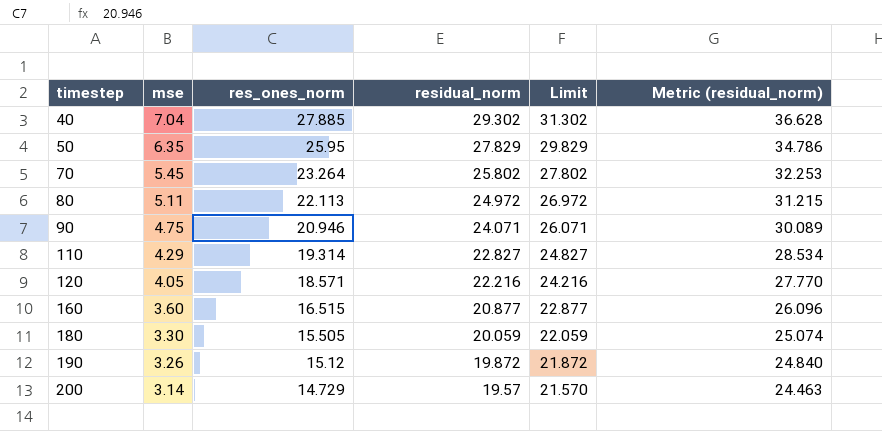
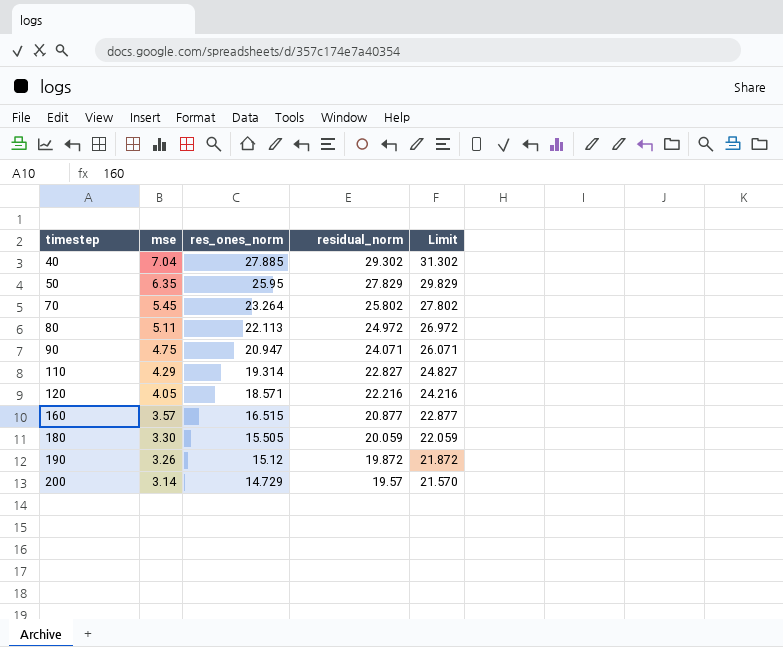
column Metric (residual_norm) | formula: [residual_norm] * 1.25 -> none
90 | res_ones_norm: 20.946 -> 20.947
160 | mse: 3.60 -> 3.57

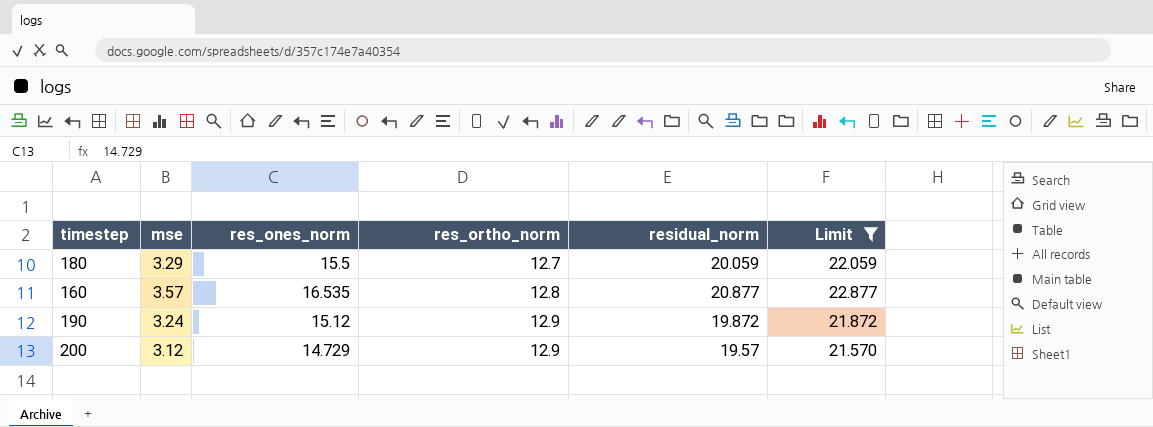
filter: none -> Limit <= 22.877
row order: timestep ascending -> res_ortho_norm ascending
column res_ortho_norm | position: none -> 4
180 | mse: 3.30 -> 3.29
180 | res_ones_norm: 15.505 -> 15.5
160 | res_ones_norm: 16.515 -> 16.535
190 | mse: 3.26 -> 3.24
200 | mse: 3.14 -> 3.12

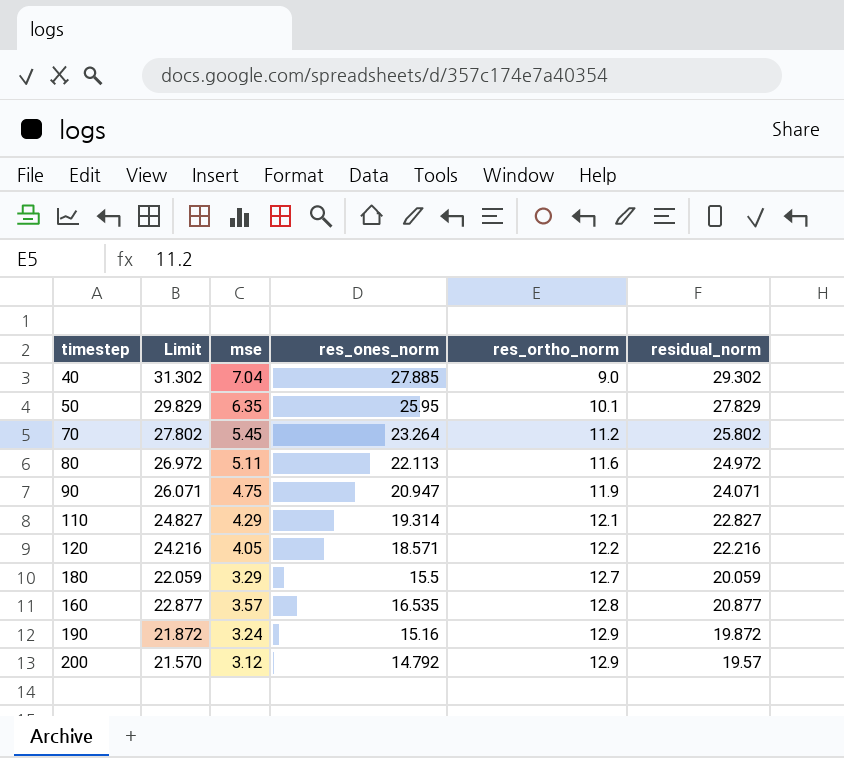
filter: Limit <= 22.877 -> none
column Limit | position: 6 -> 2
190 | res_ones_norm: 15.12 -> 15.16
200 | res_ones_norm: 14.729 -> 14.792

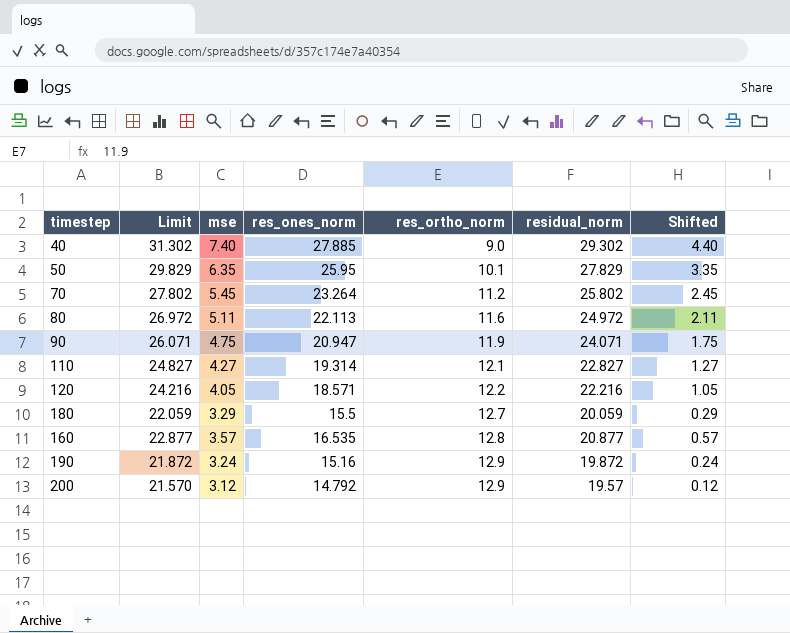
column Shifted | formula: none -> [mse] - 3
40 | mse: 7.04 -> 7.40
110 | mse: 4.29 -> 4.27

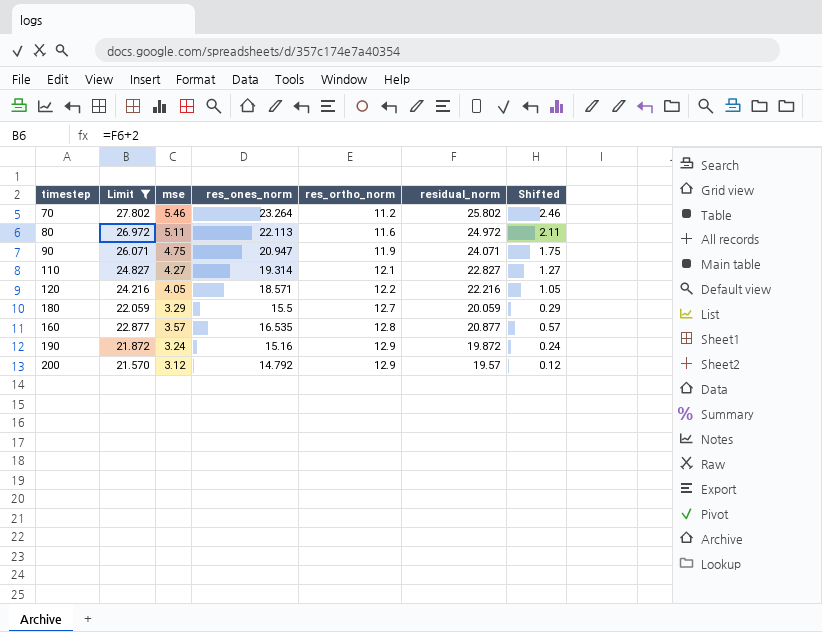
filter: none -> Limit <= 27.802
70 | mse: 5.45 -> 5.46
70 | Shifted: 2.45 -> 2.46

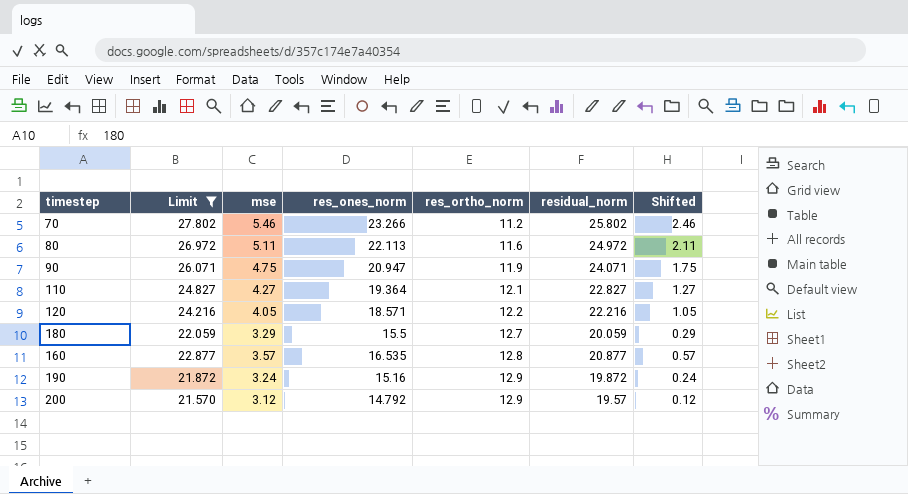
70 | res_ones_norm: 23.264 -> 23.266
110 | res_ones_norm: 19.314 -> 19.364

